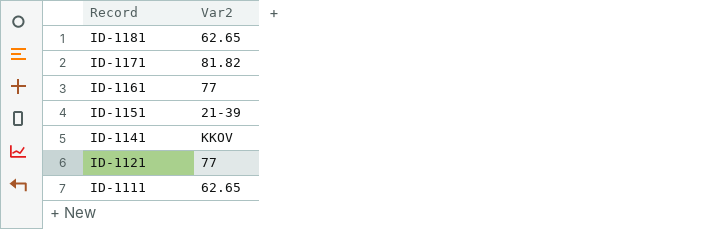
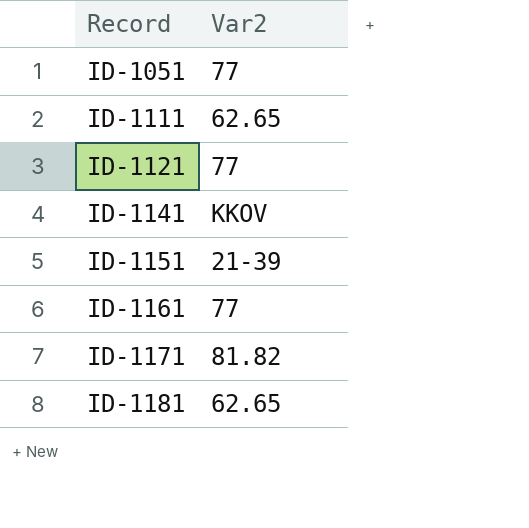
row order: Record descending -> Record ascending
row ID-1051: none -> 77

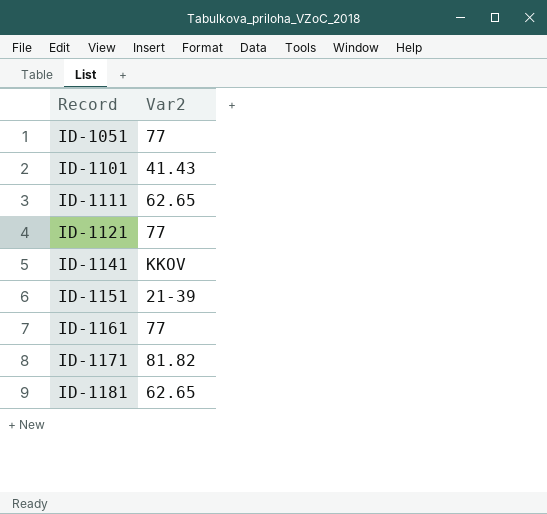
row ID-1101: none -> 41.43

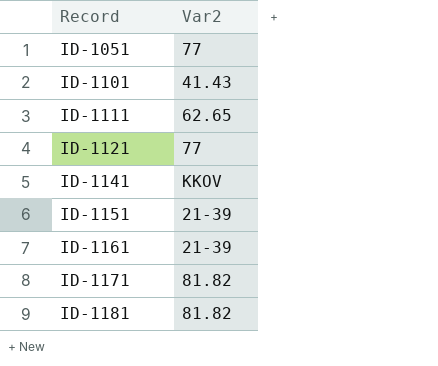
ID-1161 | Var2: 77 -> 21-39
ID-1181 | Var2: 62.65 -> 81.82

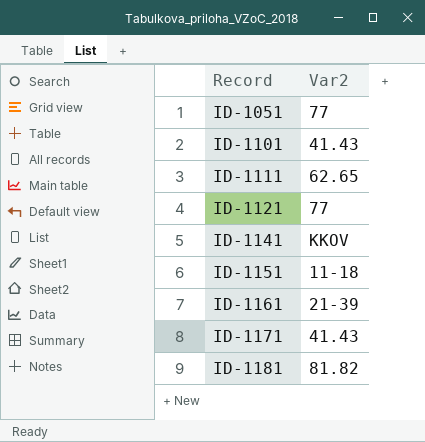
ID-1151 | Var2: 21-39 -> 11-18
ID-1171 | Var2: 81.82 -> 41.43

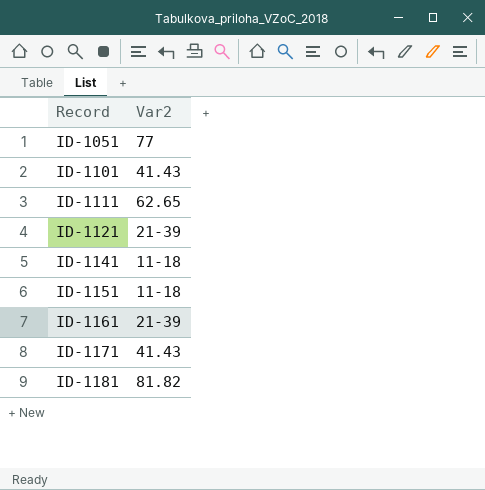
ID-1121 | Var2: 77 -> 21-39
ID-1141 | Var2: KKOV -> 11-18

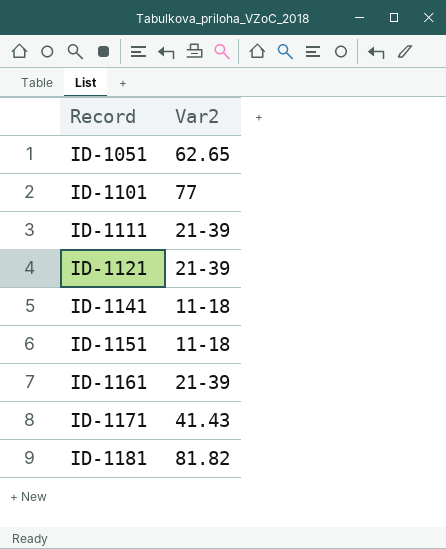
ID-1051 | Var2: 77 -> 62.65
ID-1101 | Var2: 41.43 -> 77
ID-1111 | Var2: 62.65 -> 21-39

